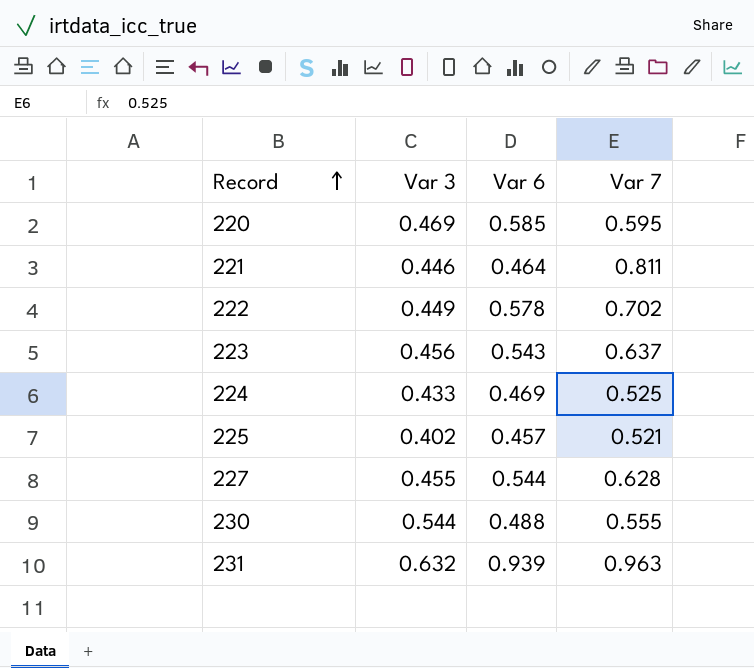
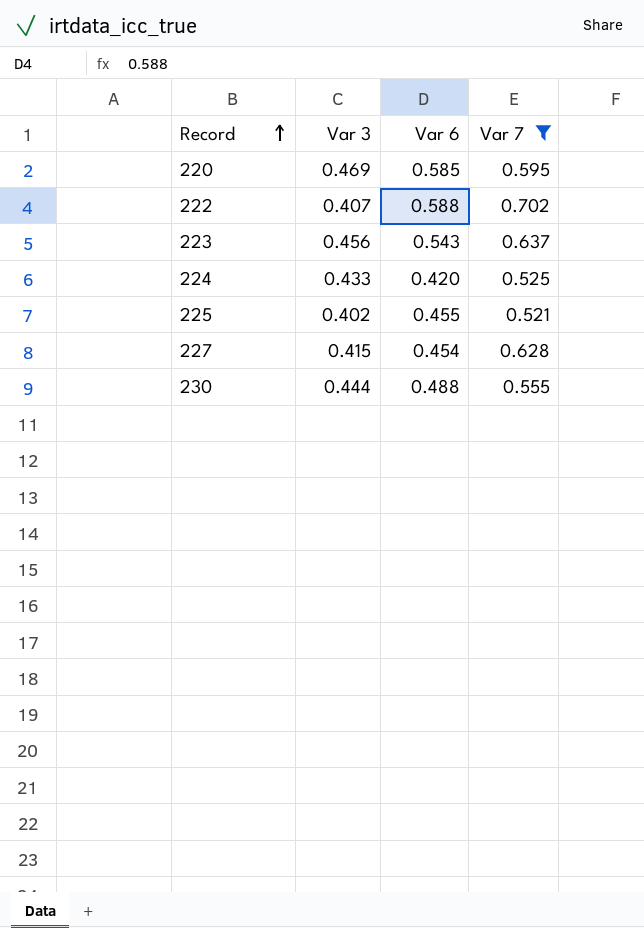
filter: none -> Var 7 <= 0.702
222 | Var 3: 0.449 -> 0.407
222 | Var 6: 0.578 -> 0.588
224 | Var 6: 0.469 -> 0.420
225 | Var 6: 0.457 -> 0.455
227 | Var 3: 0.455 -> 0.415
227 | Var 6: 0.544 -> 0.454
230 | Var 3: 0.544 -> 0.444

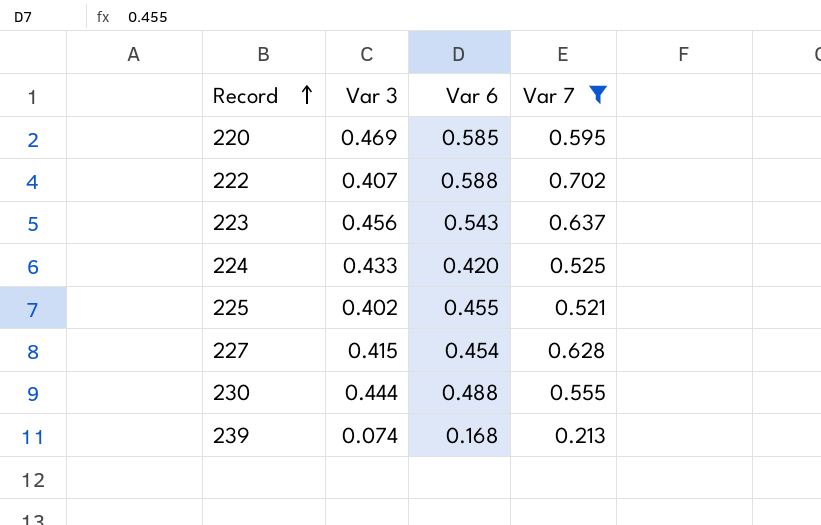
row 239: none -> 0.074 | 0.168 | 0.213

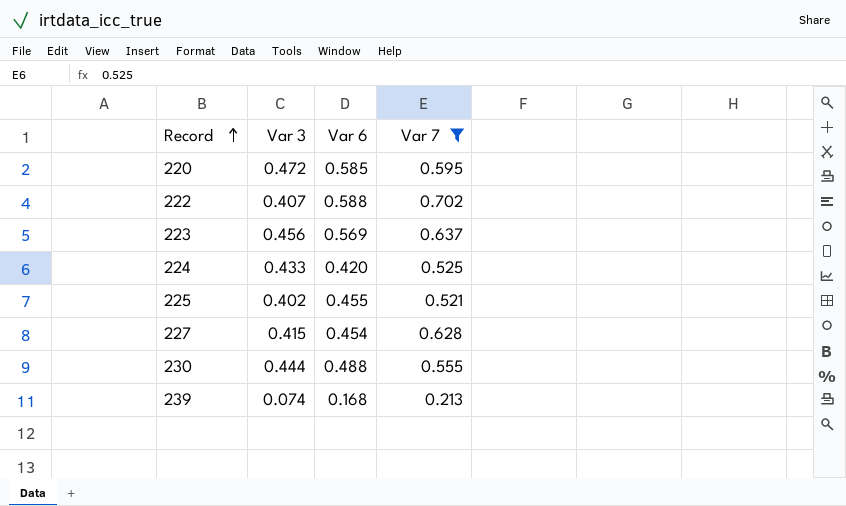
220 | Var 3: 0.469 -> 0.472
223 | Var 6: 0.543 -> 0.569

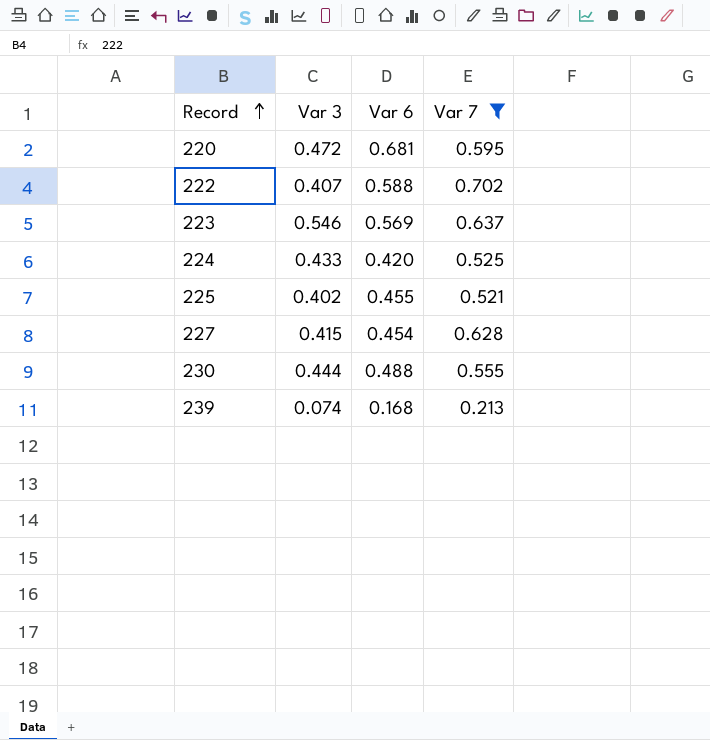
220 | Var 6: 0.585 -> 0.681
223 | Var 3: 0.456 -> 0.546

